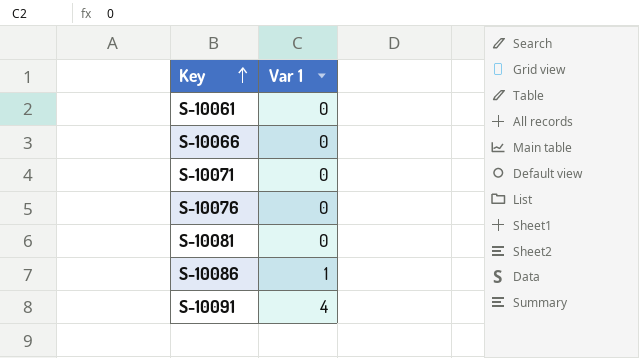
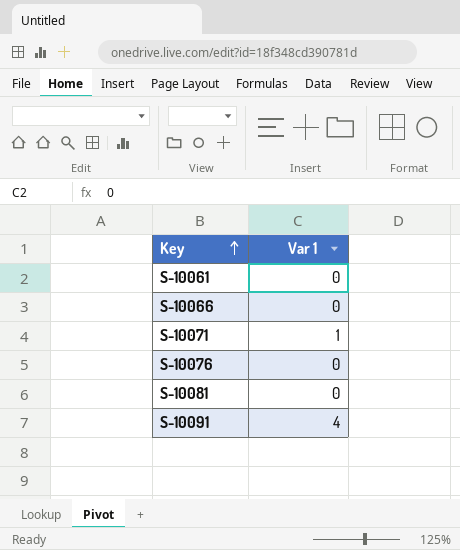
row S-10086: 1 -> none
S-10071 | Var 1: 0 -> 1

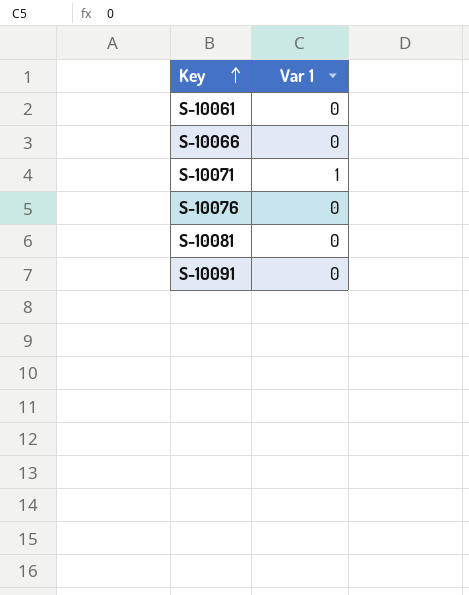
S-10091 | Var 1: 4 -> 0

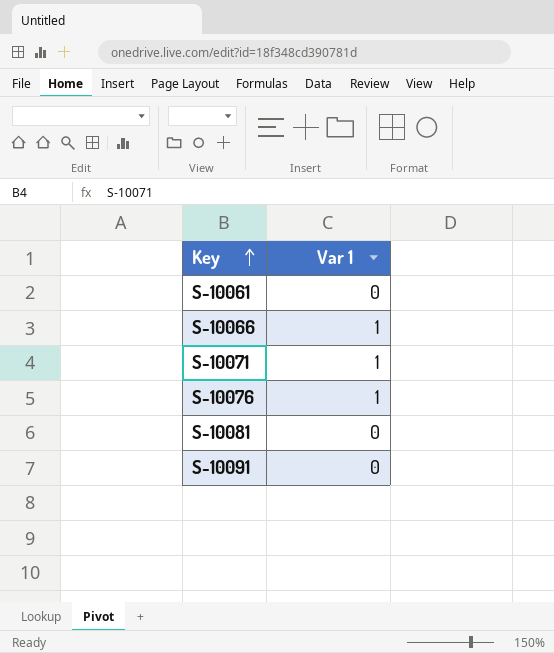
S-10066 | Var 1: 0 -> 1
S-10076 | Var 1: 0 -> 1

